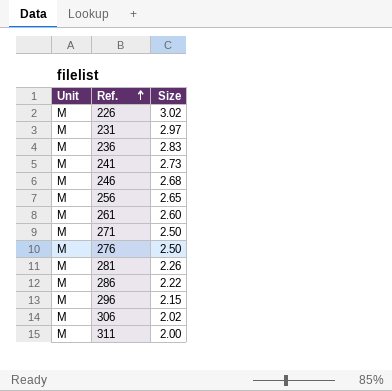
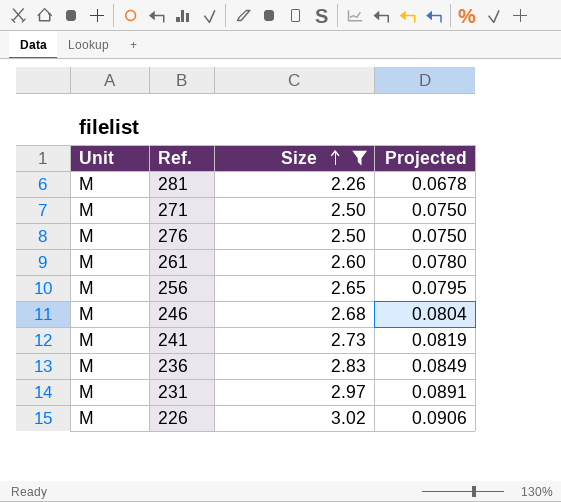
filter: none -> Size >= 2.26
row order: Ref. ascending -> Size ascending
column Projected | formula: none -> [Size] * 0.03

